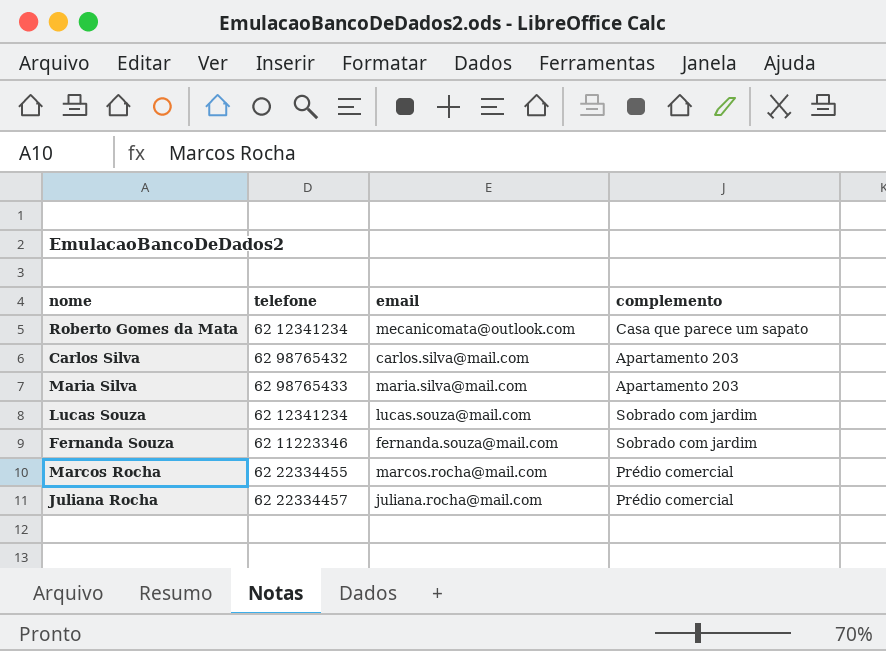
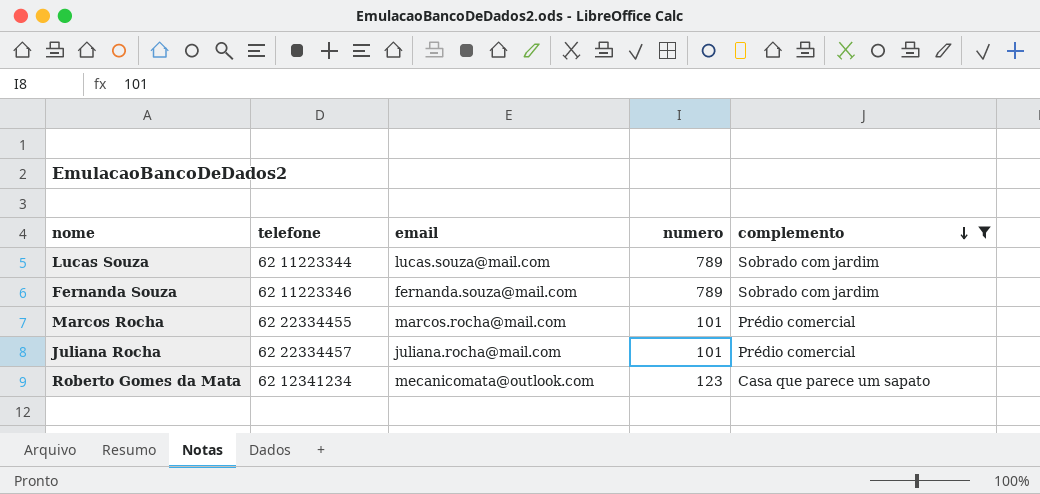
filter: none -> complemento != Apartamento 203
row order: none -> complemento descending
column numero | position: none -> 4
Lucas Souza | telefone: 62 12341234 -> 62 11223344

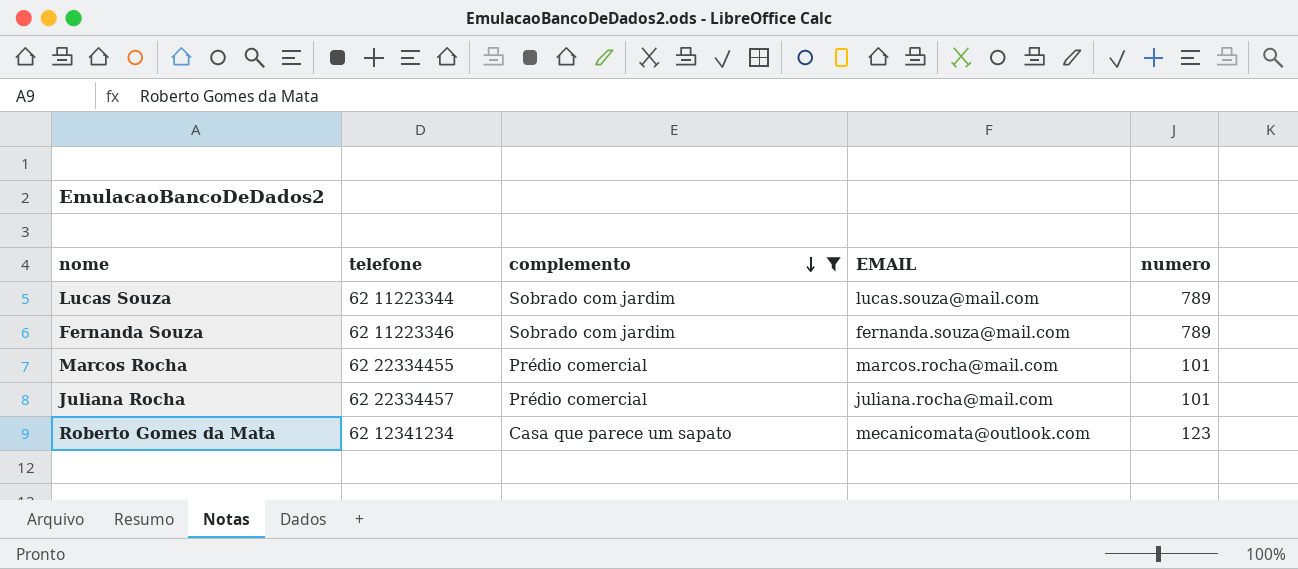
column complemento | position: 5 -> 3
column name: email -> EMAIL

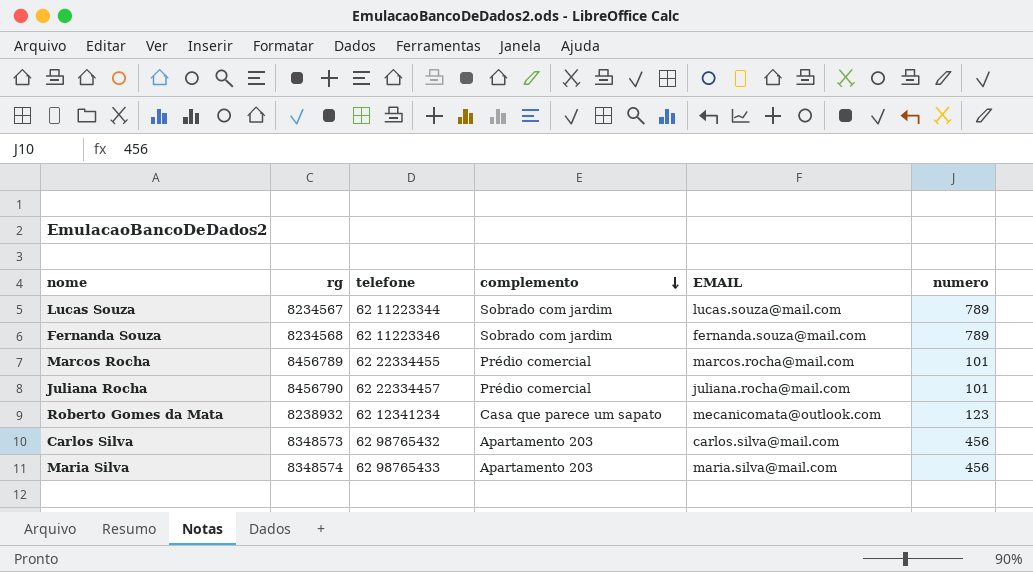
filter: complemento != Apartamento 203 -> none
column rg | position: none -> 2

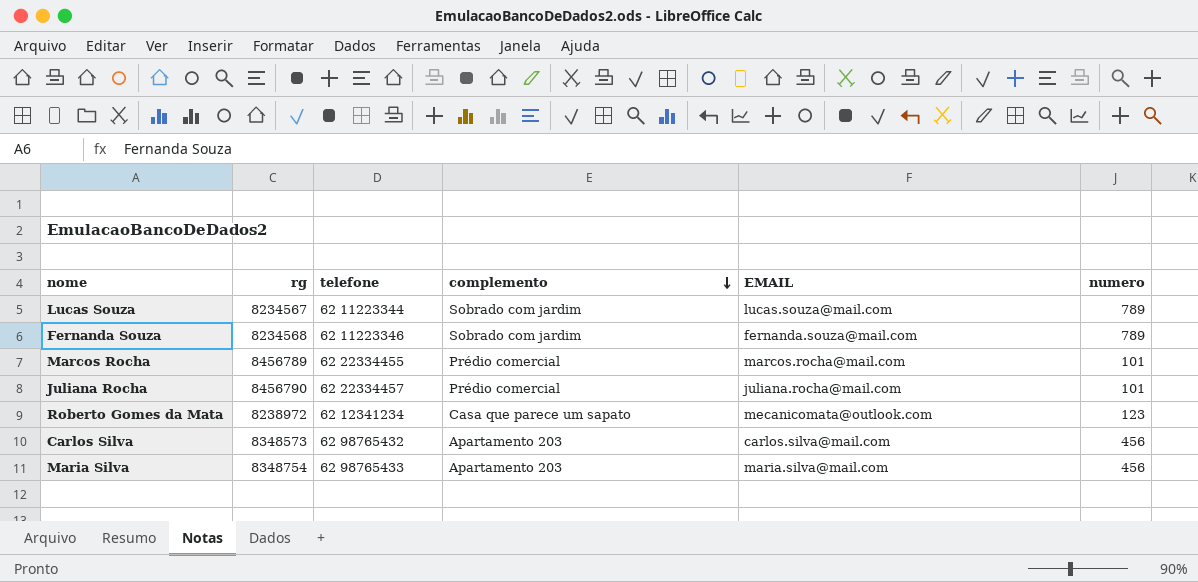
Roberto Gomes da Mata | rg: 8238932 -> 8238972
Maria Silva | rg: 8348574 -> 8348754

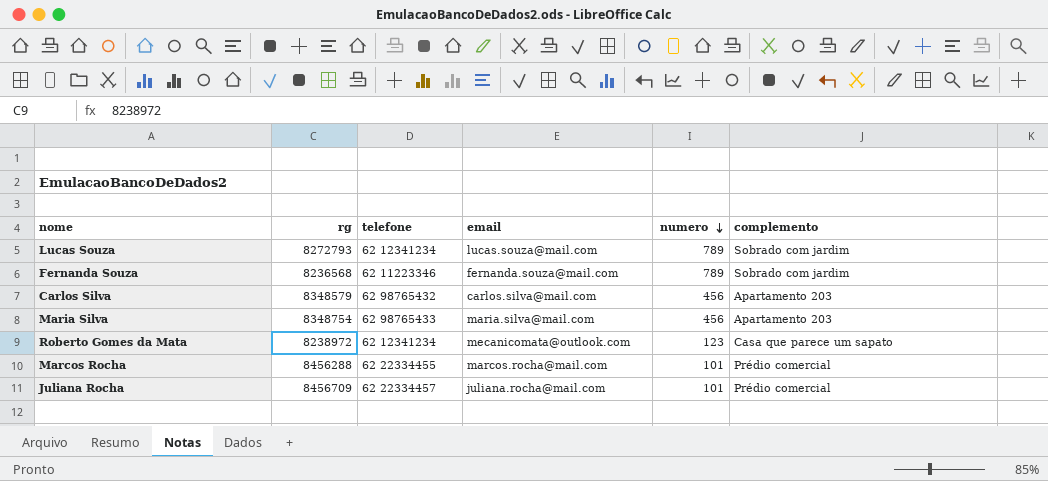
row order: complemento descending -> numero descending
column name: EMAIL -> email
column complemento | position: 4 -> 6
Lucas Souza | rg: 8234567 -> 8272793
Lucas Souza | telefone: 62 11223344 -> 62 12341234
Fernanda Souza | rg: 8234568 -> 8236568
Carlos Silva | rg: 8348573 -> 8348579
Marcos Rocha | rg: 8456789 -> 8456288
Juliana Rocha | rg: 8456790 -> 8456709

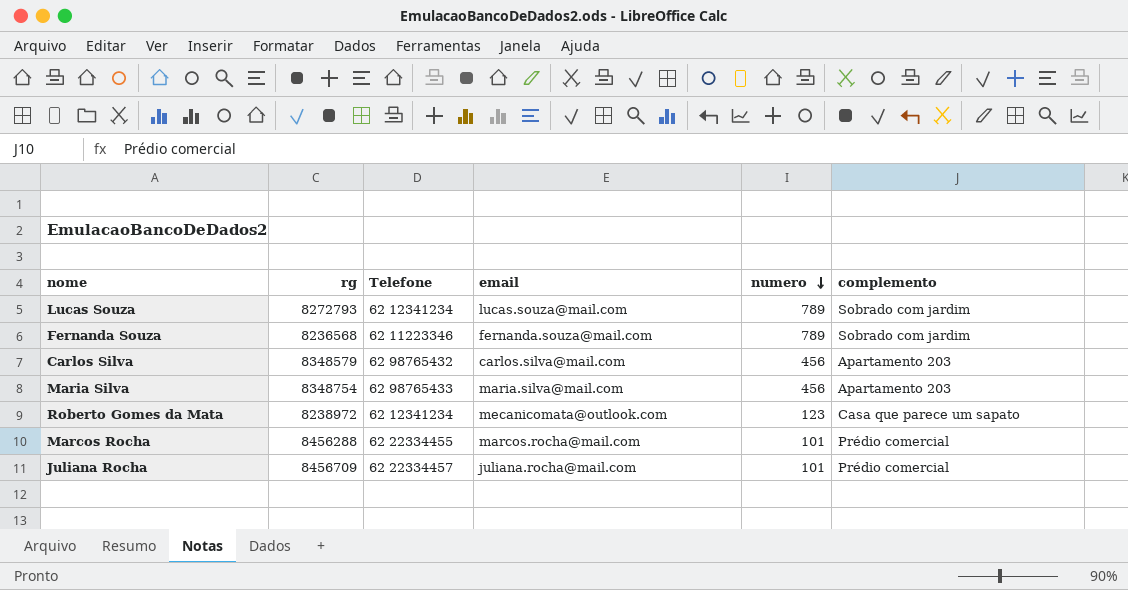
column name: telefone -> Telefone

